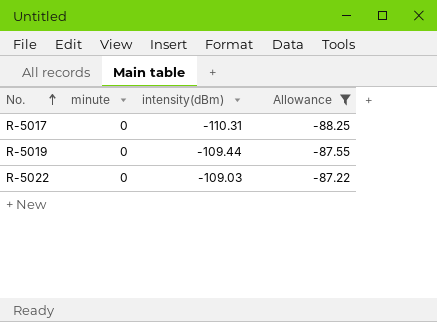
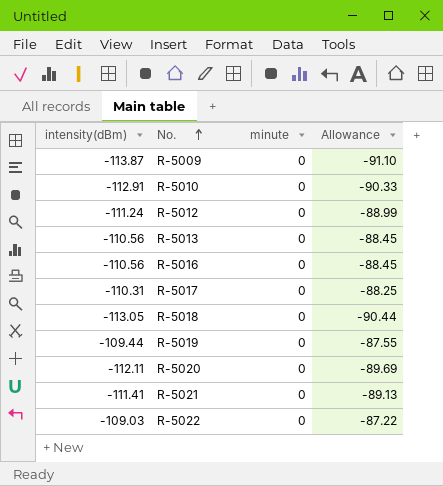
filter: Allowance >= -88.25 -> none
column intensity(dBm) | position: 3 -> 1

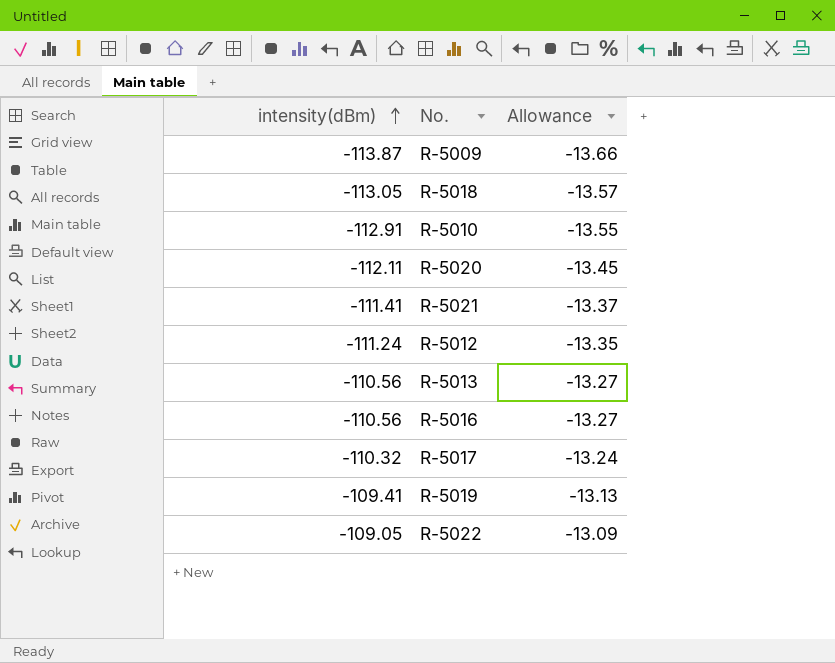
row order: No. ascending -> intensity(dBm) ascending
column minute | position: 3 -> none
column Allowance | formula: [intensity(dBm)] * 0.8 -> [intensity(dBm)] * 0.12
R-5017 | intensity(dBm): -110.31 -> -110.32
R-5019 | intensity(dBm): -109.44 -> -109.41
R-5022 | intensity(dBm): -109.03 -> -109.05

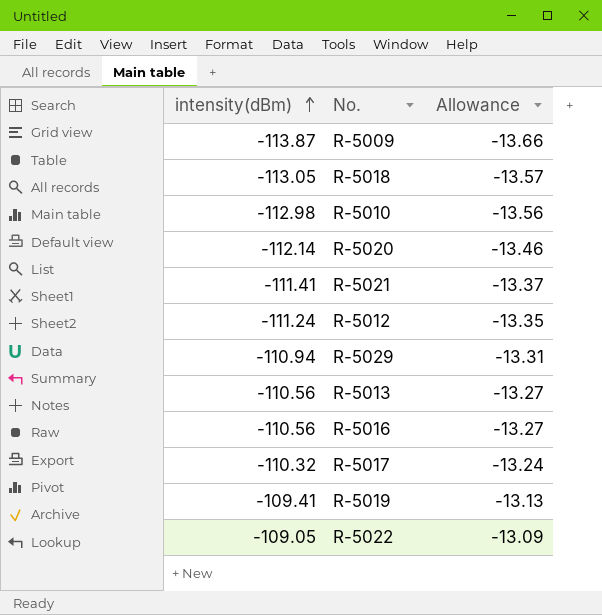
R-5010 | intensity(dBm): -112.91 -> -112.98
R-5010 | Allowance: -13.55 -> -13.56
R-5020 | intensity(dBm): -112.11 -> -112.14
R-5020 | Allowance: -13.45 -> -13.46
row R-5029: none -> -110.94 | -13.31

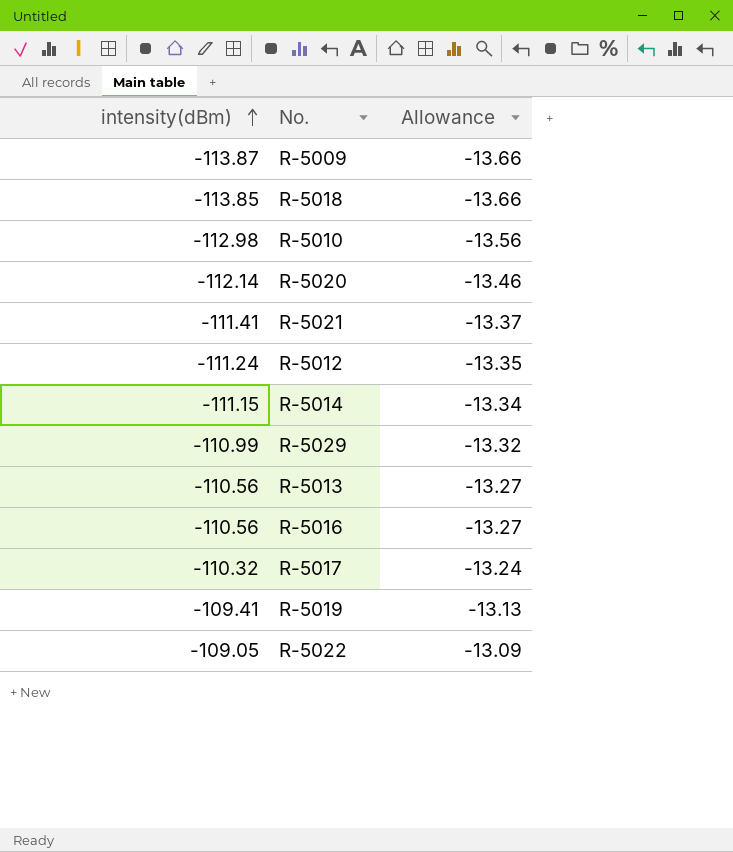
R-5018 | intensity(dBm): -113.05 -> -113.85
R-5018 | Allowance: -13.57 -> -13.66
row R-5014: none -> -111.15 | -13.34
R-5029 | intensity(dBm): -110.94 -> -110.99
R-5029 | Allowance: -13.31 -> -13.32

